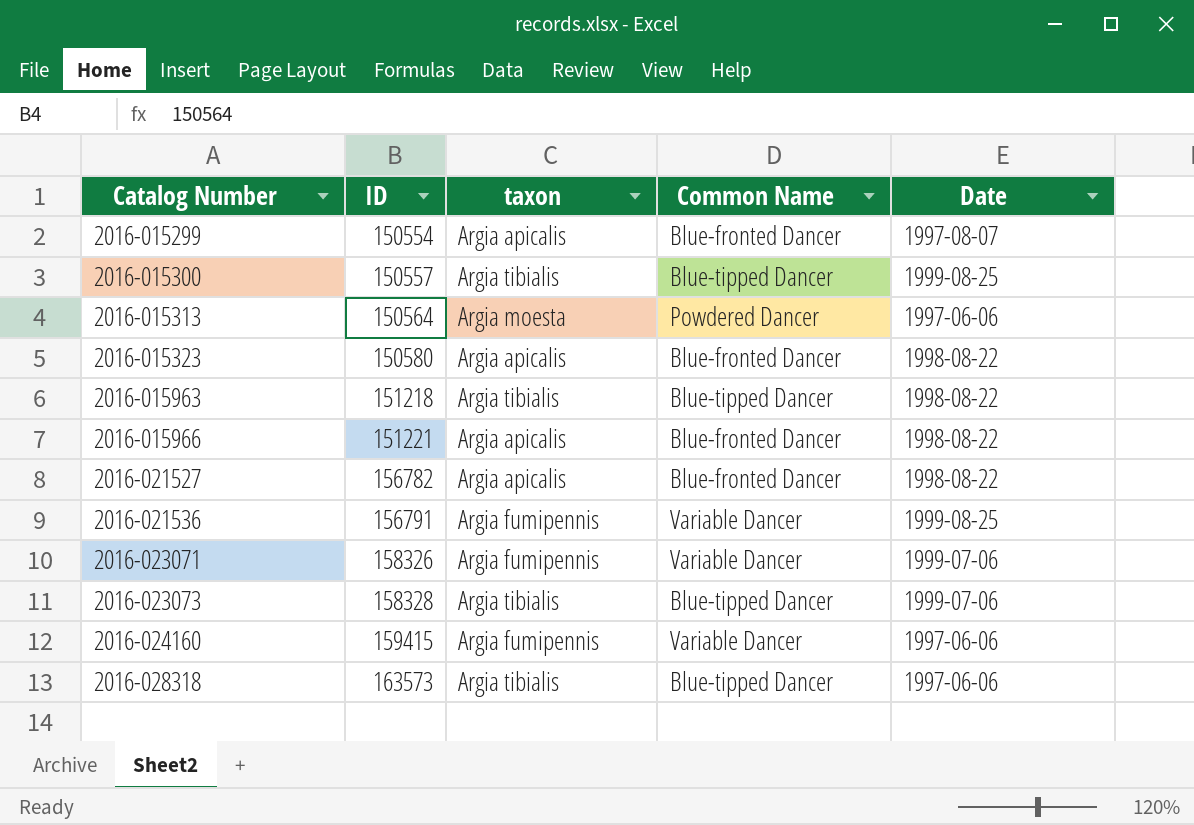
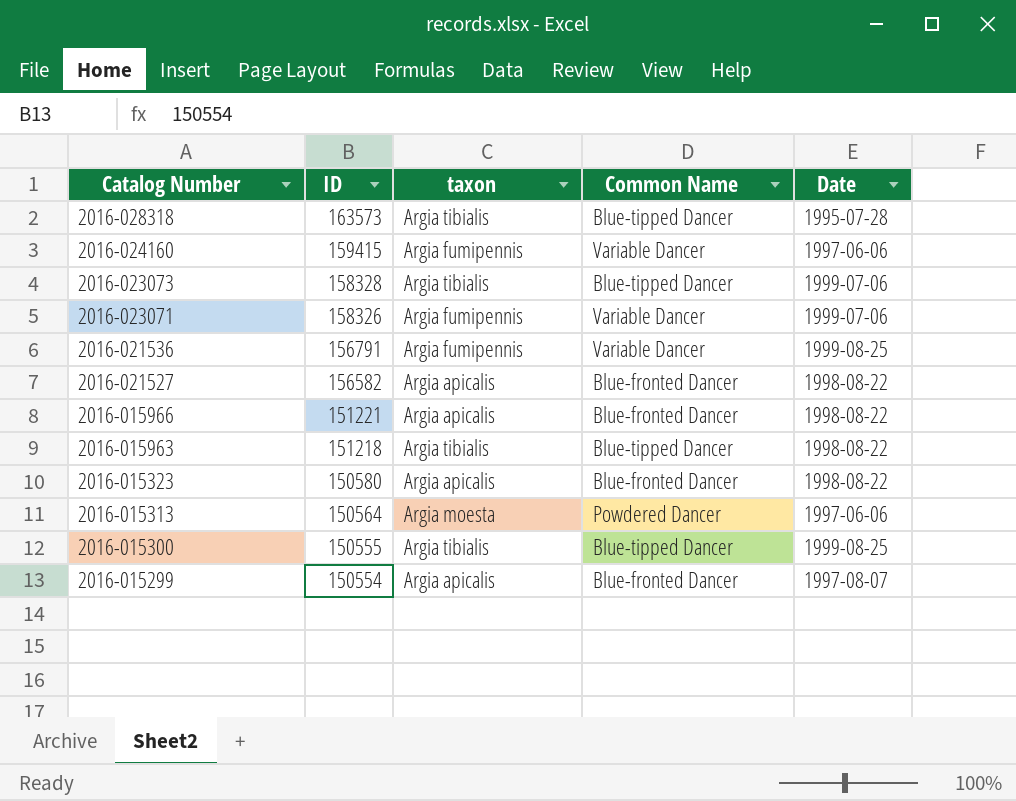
row order: Catalog Number ascending -> Catalog Number descending
2016-028318 | Date: 1997-06-06 -> 1995-07-28
2016-021527 | ID: 156782 -> 156582
2016-015300 | ID: 150557 -> 150555

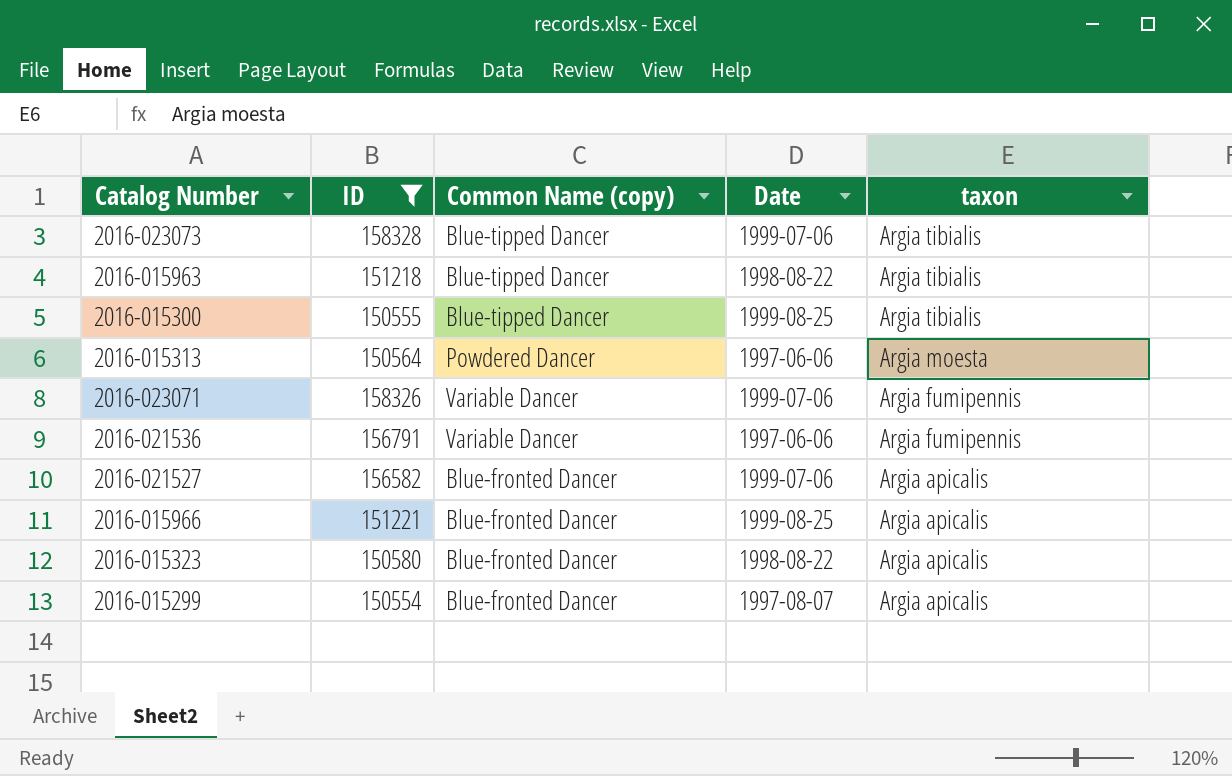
filter: none -> ID <= 158328
row order: Catalog Number descending -> taxon descending
column name: Common Name -> Common Name (copy)
column taxon | position: 3 -> 5
2016-021536 | Date: 1999-08-25 -> 1997-06-06
2016-021527 | Date: 1998-08-22 -> 1999-07-06
2016-015966 | Date: 1998-08-22 -> 1999-08-25

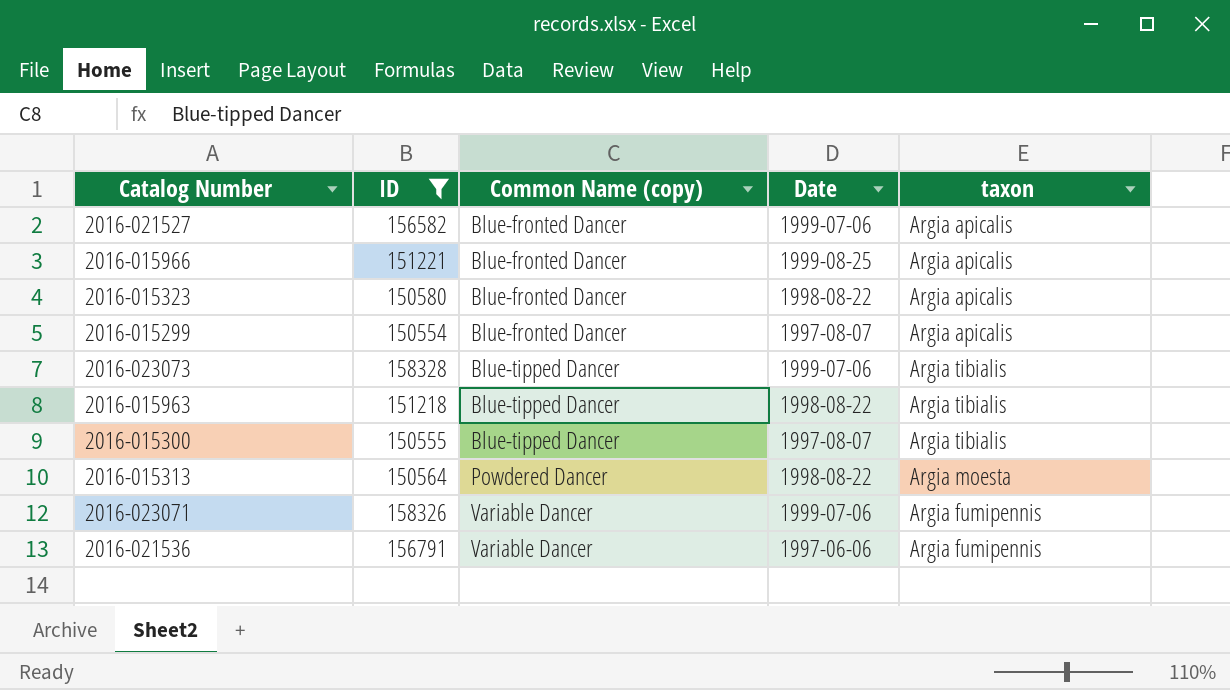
row order: taxon descending -> Common Name (copy) ascending
2016-015300 | Date: 1999-08-25 -> 1997-08-07
2016-015313 | Date: 1997-06-06 -> 1998-08-22

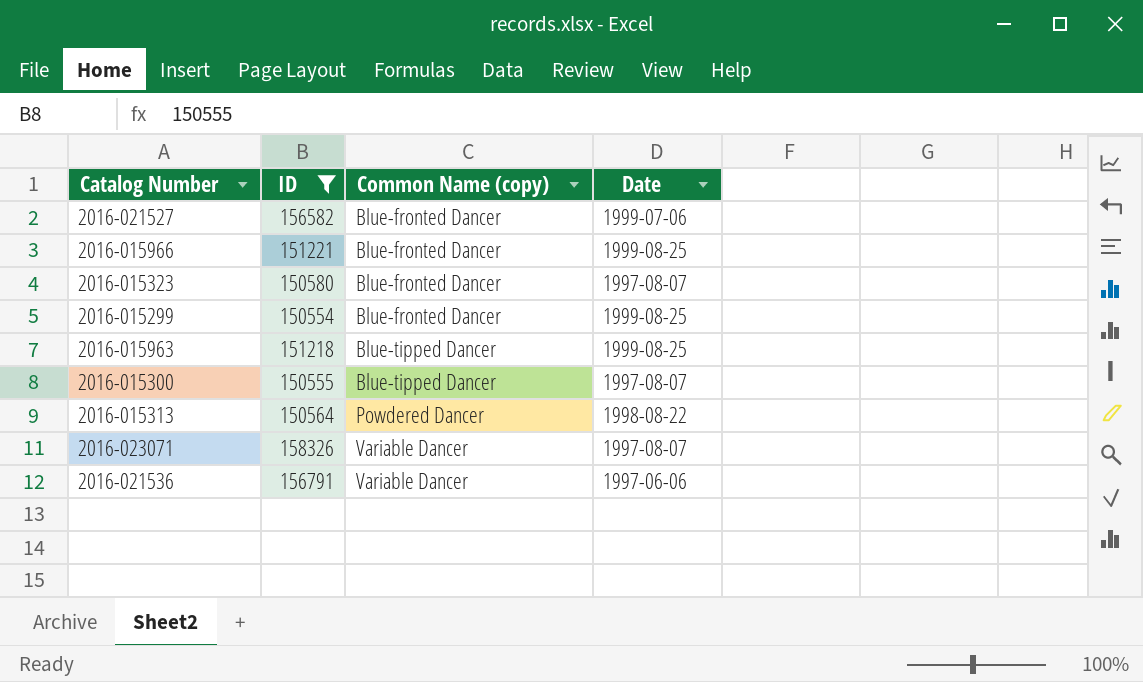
column taxon | position: 5 -> none
row 2016-023073: 158328 | Blue-tipped Dancer | 1999-07-06 | Argia tibialis -> none
2016-015323 | Date: 1998-08-22 -> 1997-08-07
2016-015299 | Date: 1997-08-07 -> 1999-08-25
2016-015963 | Date: 1998-08-22 -> 1999-08-25
2016-023071 | Date: 1999-07-06 -> 1997-08-07

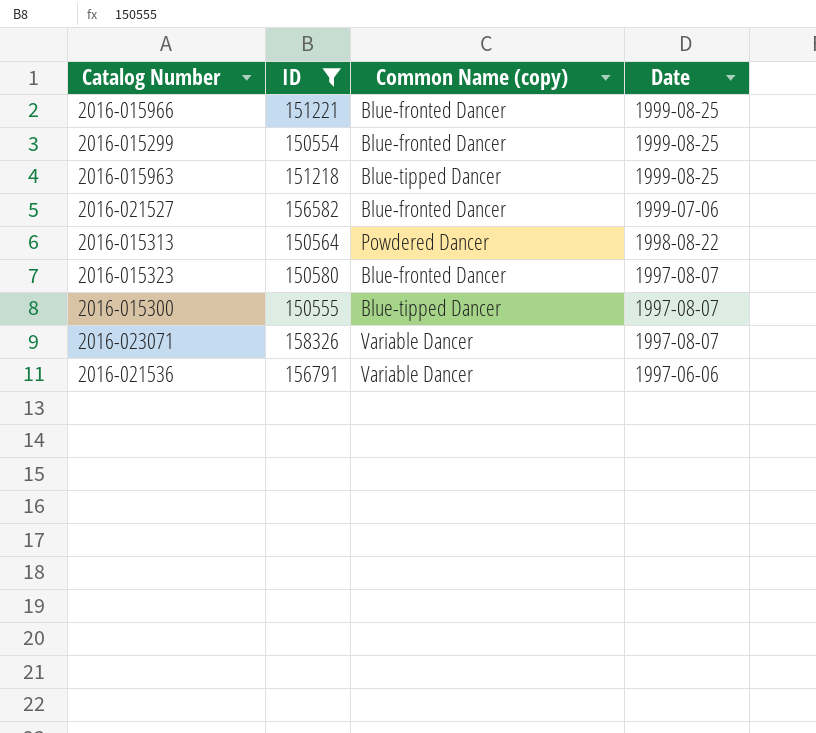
row order: Common Name (copy) ascending -> Date descending

